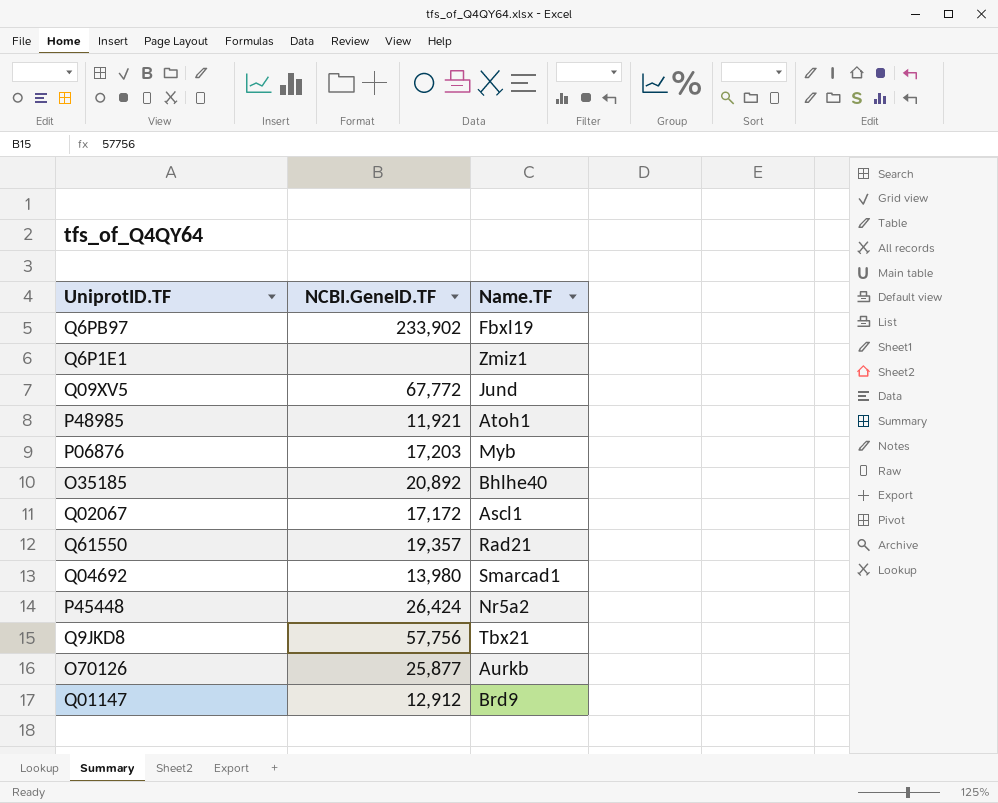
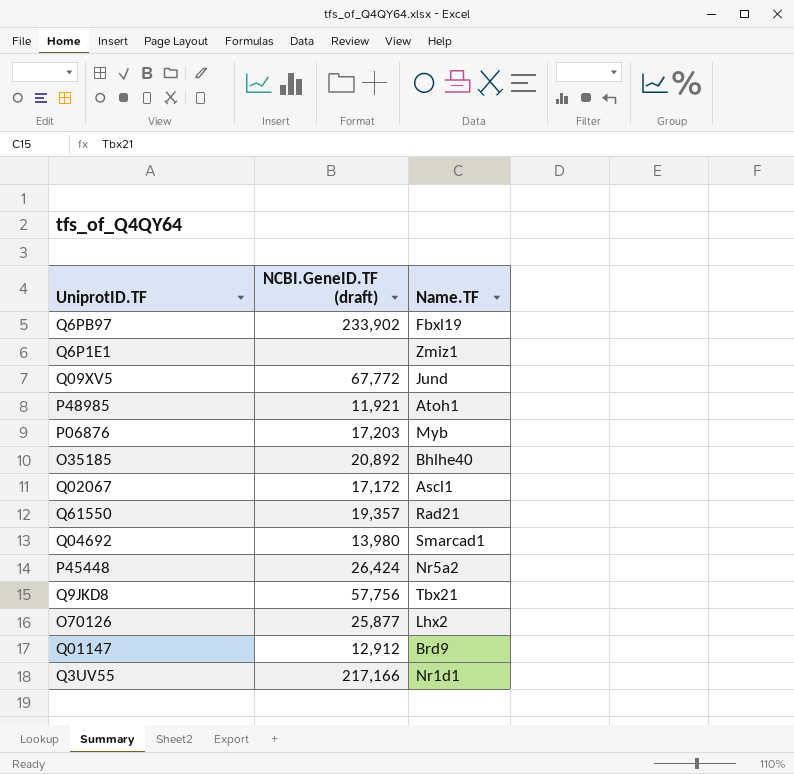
column name: NCBI.GeneID.TF -> NCBI.GeneID.TF (draft)
O70126 | Name.TF: Aurkb -> Lhx2
row Q3UV55: none -> 217,166 | Nr1d1

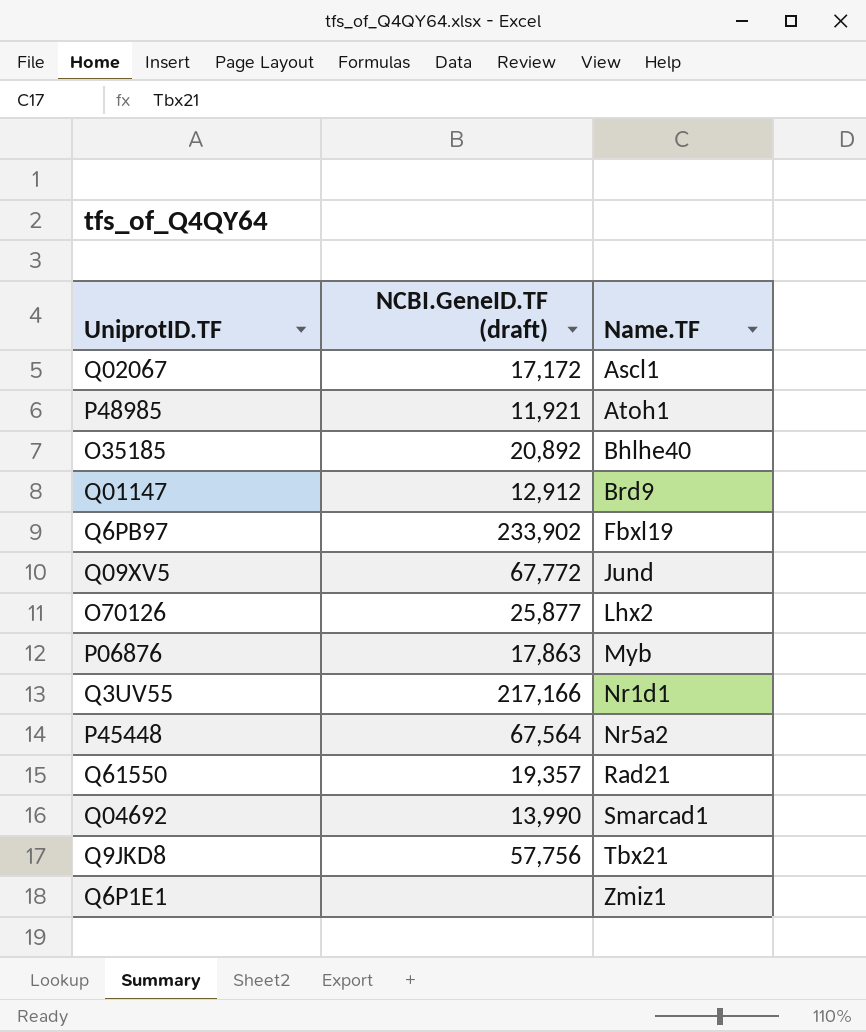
row order: none -> Name.TF ascending
P06876 | NCBI.GeneID.TF (draft): 17,203 -> 17,863
P45448 | NCBI.GeneID.TF (draft): 26,424 -> 67,564
Q04692 | NCBI.GeneID.TF (draft): 13,980 -> 13,990

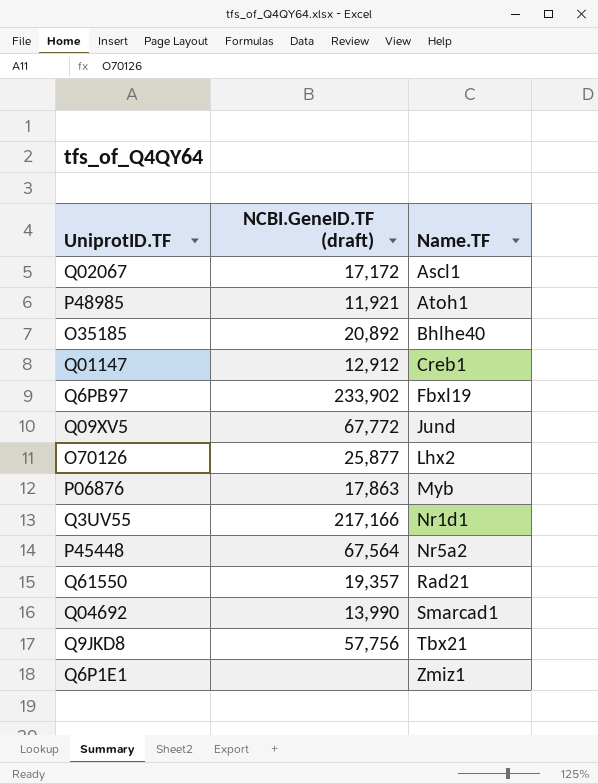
Q01147 | Name.TF: Brd9 -> Creb1

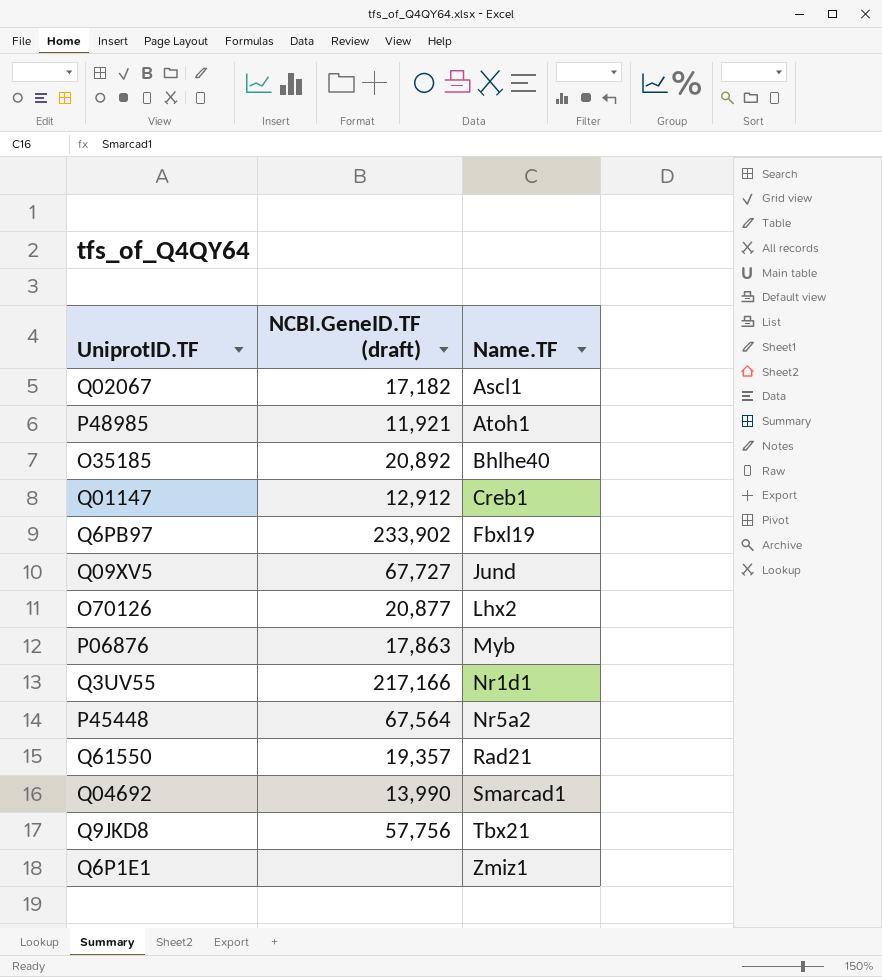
Q02067 | NCBI.GeneID.TF (draft): 17,172 -> 17,182
Q09XV5 | NCBI.GeneID.TF (draft): 67,772 -> 67,727
O70126 | NCBI.GeneID.TF (draft): 25,877 -> 20,877

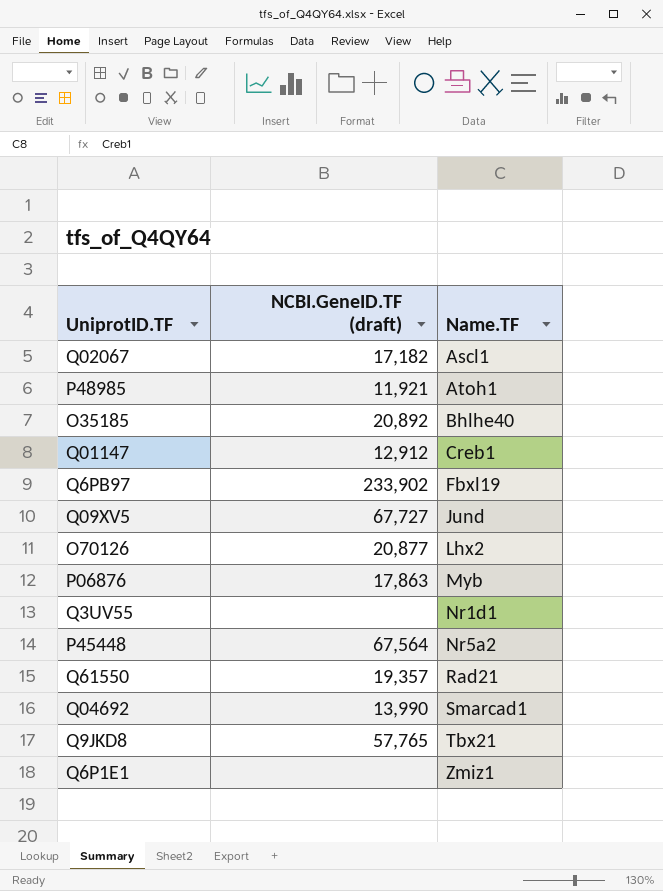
Q3UV55 | NCBI.GeneID.TF (draft): 217,166 -> none
Q9JKD8 | NCBI.GeneID.TF (draft): 57,756 -> 57,765

